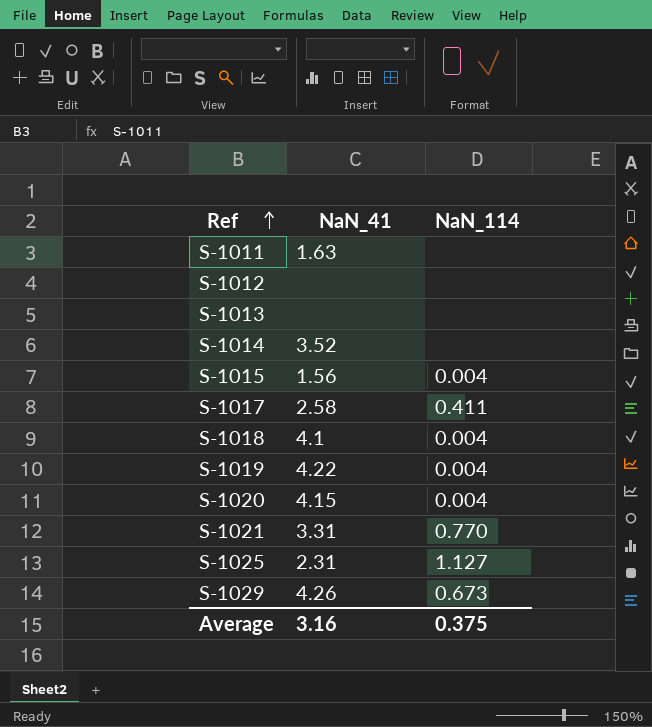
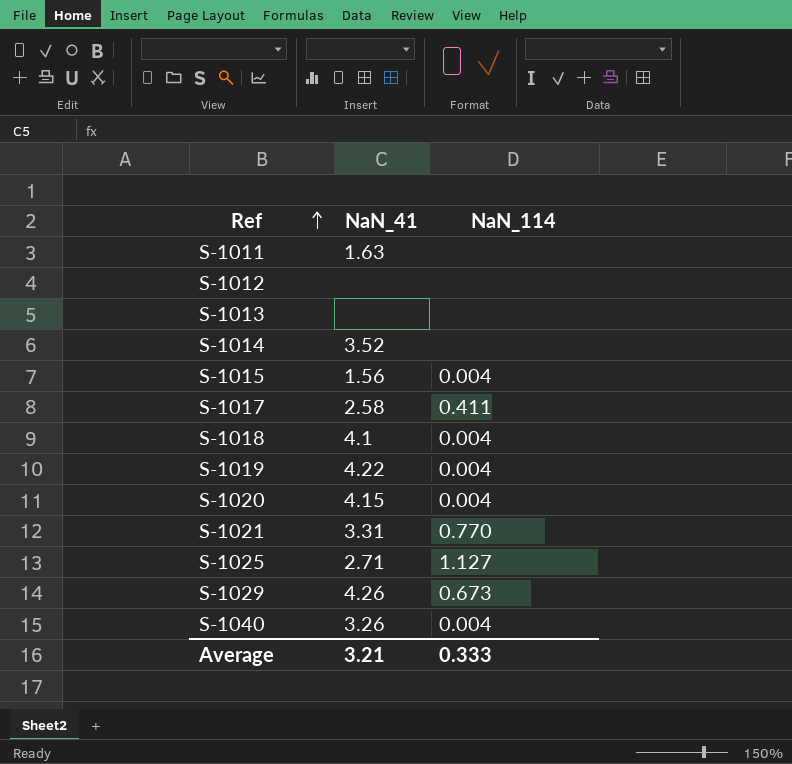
S-1025 | NaN_41: 2.31 -> 2.71
row S-1040: none -> 3.26 | 0.004
Average | NaN_41: 3.16 -> 3.21
Average | NaN_114: 0.375 -> 0.333

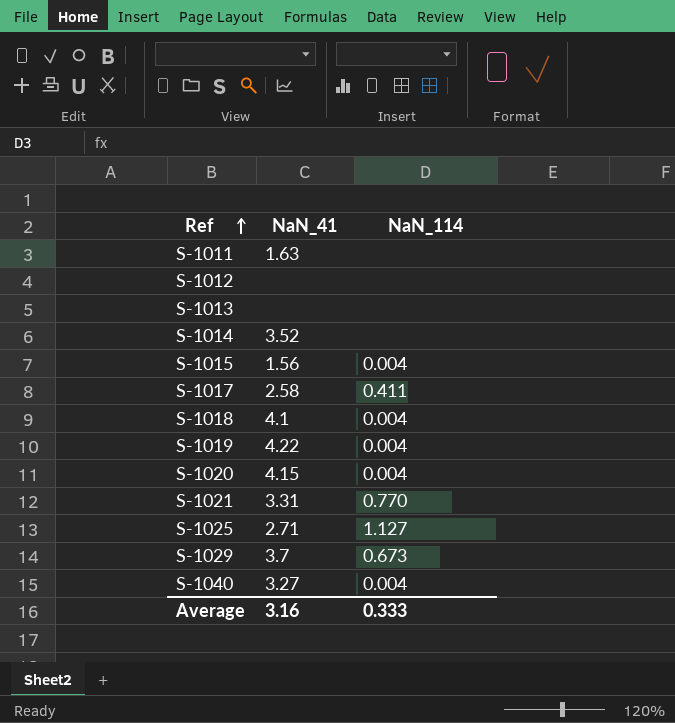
S-1029 | NaN_41: 4.26 -> 3.7
S-1040 | NaN_41: 3.26 -> 3.27
Average | NaN_41: 3.21 -> 3.16

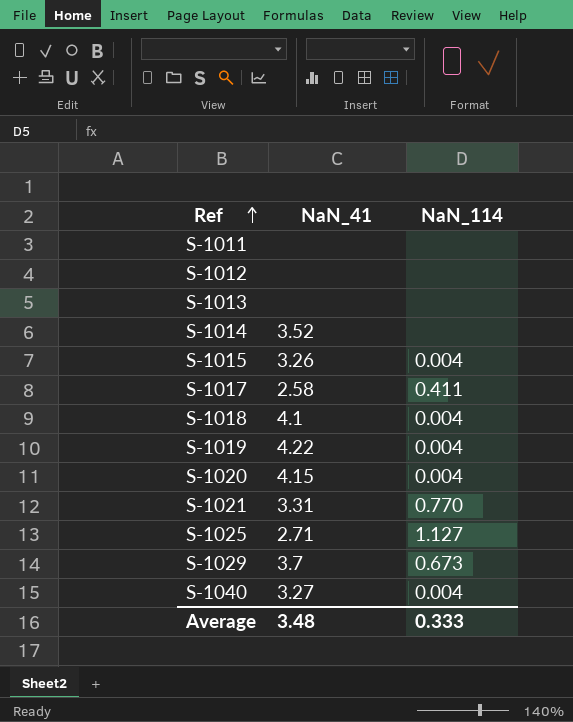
S-1011 | NaN_41: 1.63 -> none
S-1015 | NaN_41: 1.56 -> 3.26
Average | NaN_41: 3.16 -> 3.48

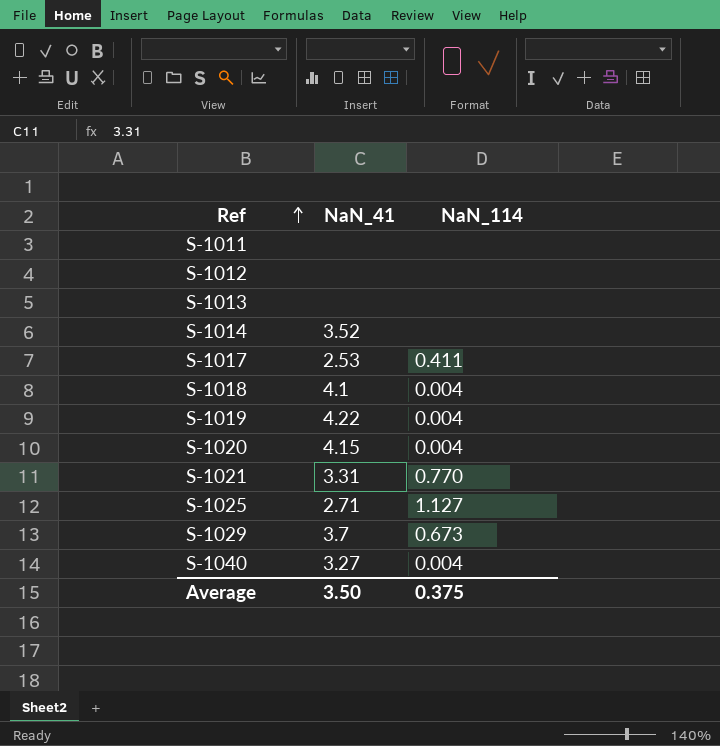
row S-1015: 3.26 | 0.004 -> none
S-1017 | NaN_41: 2.58 -> 2.53
Average | NaN_41: 3.48 -> 3.50
Average | NaN_114: 0.333 -> 0.375

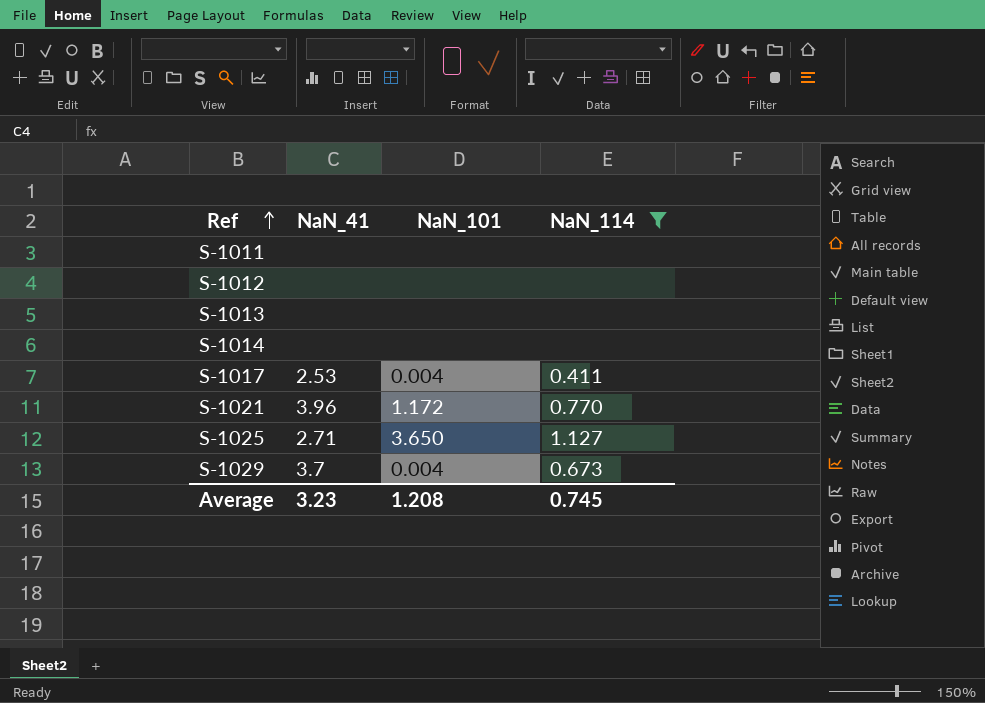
filter: none -> NaN_114 != 0.004
column NaN_101 | position: none -> 3
S-1014 | NaN_41: 3.52 -> none
S-1021 | NaN_41: 3.31 -> 3.96
Average | NaN_41: 3.50 -> 3.23
Average | NaN_114: 0.375 -> 0.745

